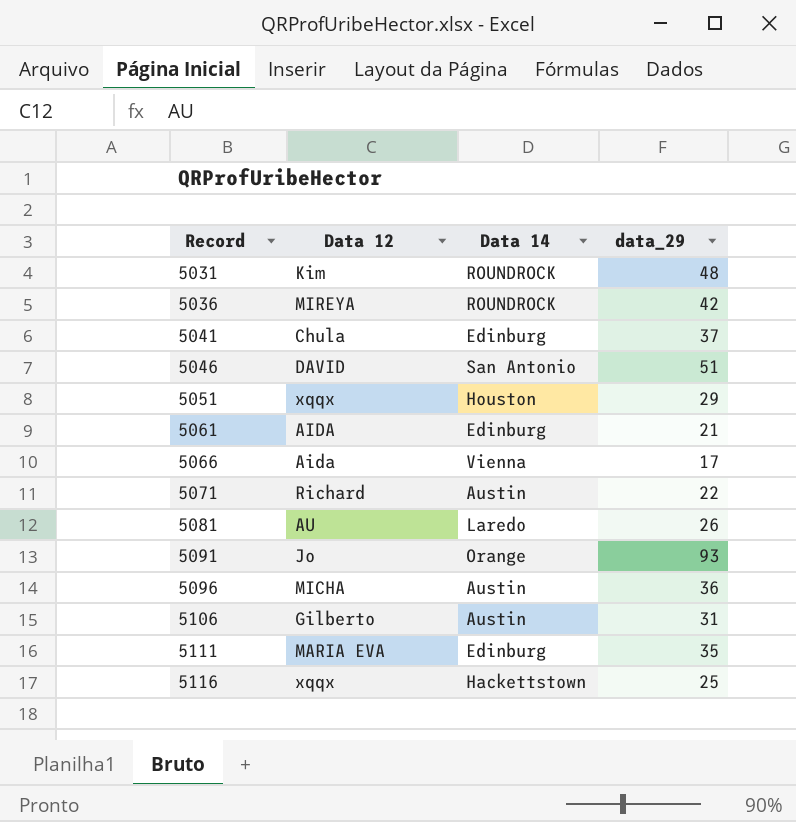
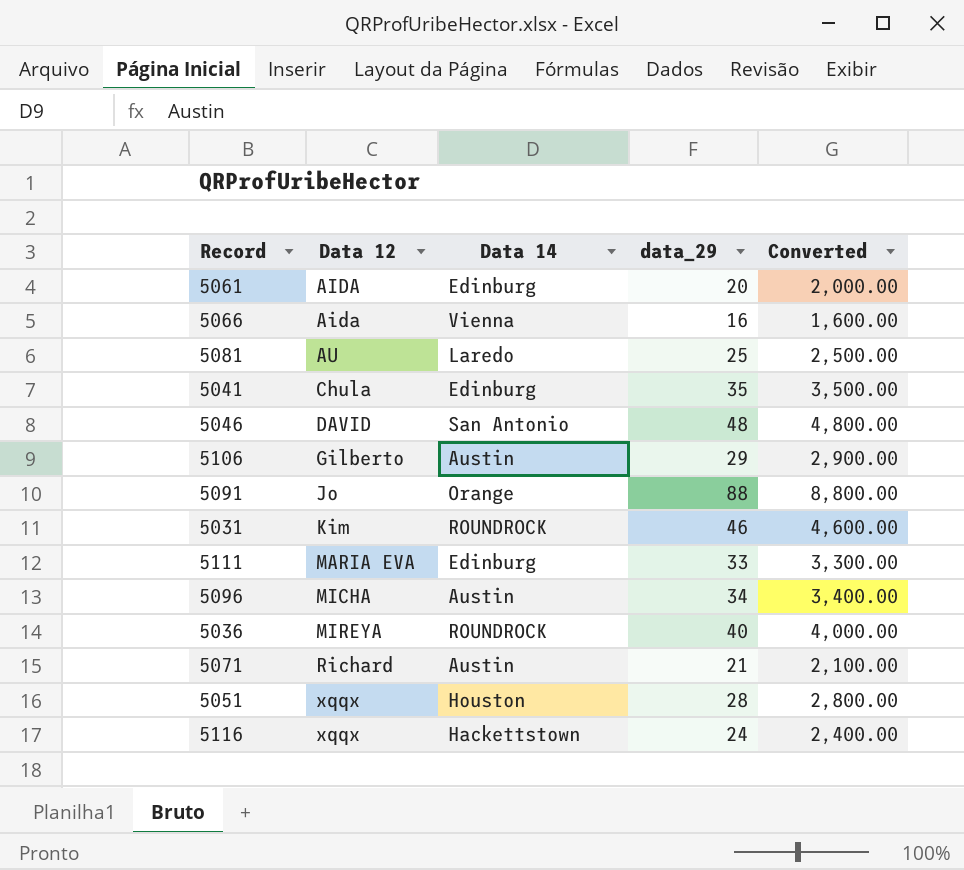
row order: Record ascending -> Data 12 ascending
column Converted | formula: none -> [data_29] * 100
5061 | data_29: 21 -> 20
5066 | data_29: 17 -> 16
5081 | data_29: 26 -> 25
5041 | data_29: 37 -> 35
5046 | data_29: 51 -> 48
5106 | data_29: 31 -> 29
5091 | data_29: 93 -> 88
5031 | data_29: 48 -> 46
5111 | data_29: 35 -> 33
5096 | data_29: 36 -> 34
5036 | data_29: 42 -> 40
5071 | data_29: 22 -> 21
5051 | data_29: 29 -> 28
5116 | data_29: 25 -> 24

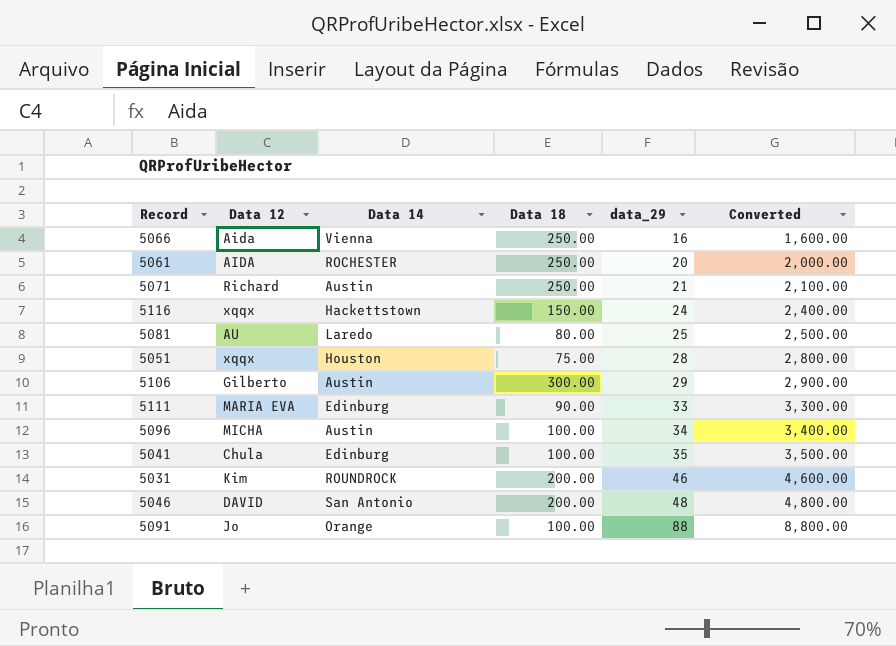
row order: Data 12 ascending -> data_29 ascending
column Data 18 | position: none -> 4
row 5036: MIREYA | ROUNDROCK | 40 | 4,000.00 -> none
5061 | Data 14: Edinburg -> ROCHESTER

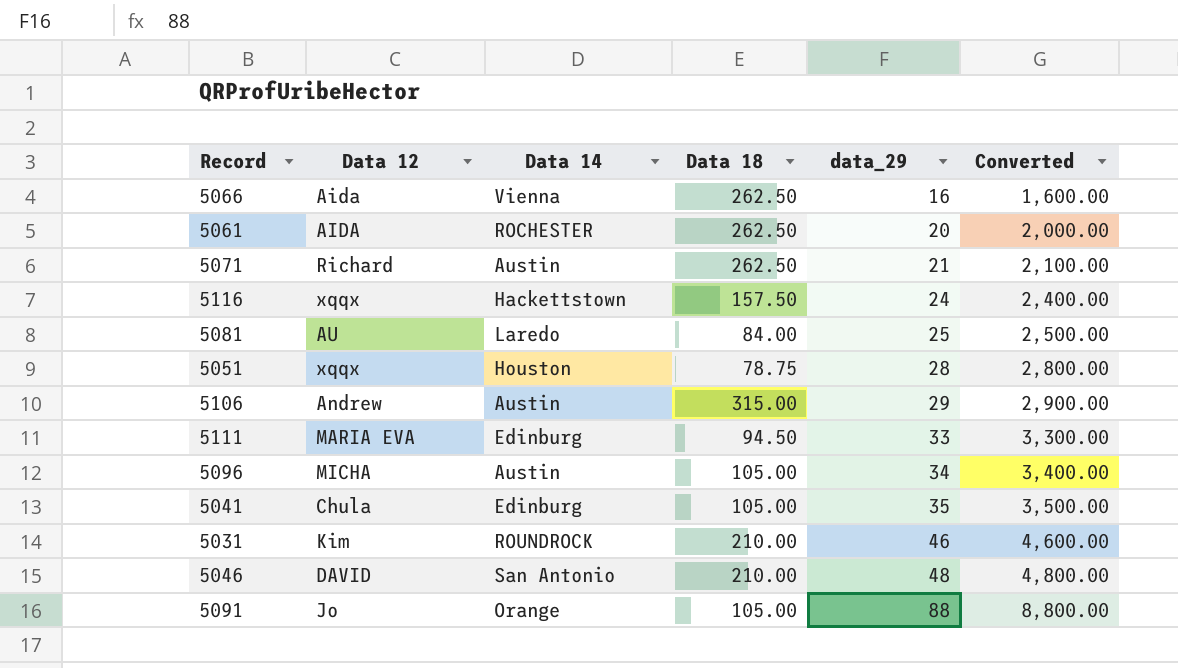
5066 | Data 18: 250.00 -> 262.50
5061 | Data 18: 250.00 -> 262.50
5071 | Data 18: 250.00 -> 262.50
5116 | Data 18: 150.00 -> 157.50
5081 | Data 18: 80.00 -> 84.00
5051 | Data 18: 75.00 -> 78.75
5106 | Data 12: Gilberto -> Andrew
5106 | Data 18: 300.00 -> 315.00
5111 | Data 18: 90.00 -> 94.50
5096 | Data 18: 100.00 -> 105.00
5041 | Data 18: 100.00 -> 105.00
5031 | Data 18: 200.00 -> 210.00
5046 | Data 18: 200.00 -> 210.00
5091 | Data 18: 100.00 -> 105.00

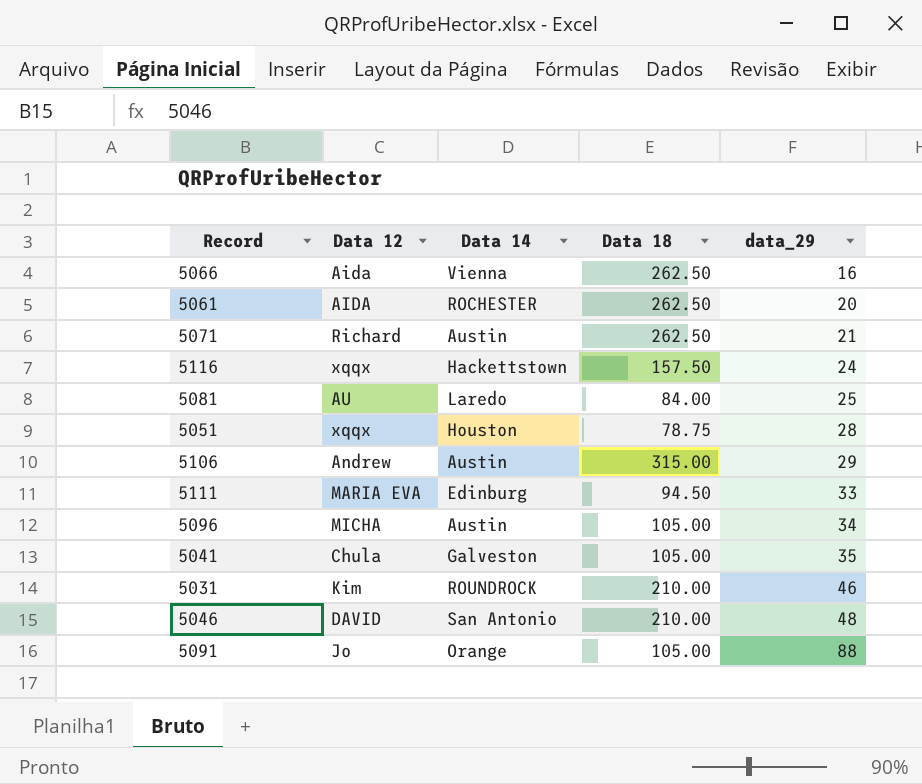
column Converted | formula: [data_29] * 100 -> none
5041 | Data 14: Edinburg -> Galveston

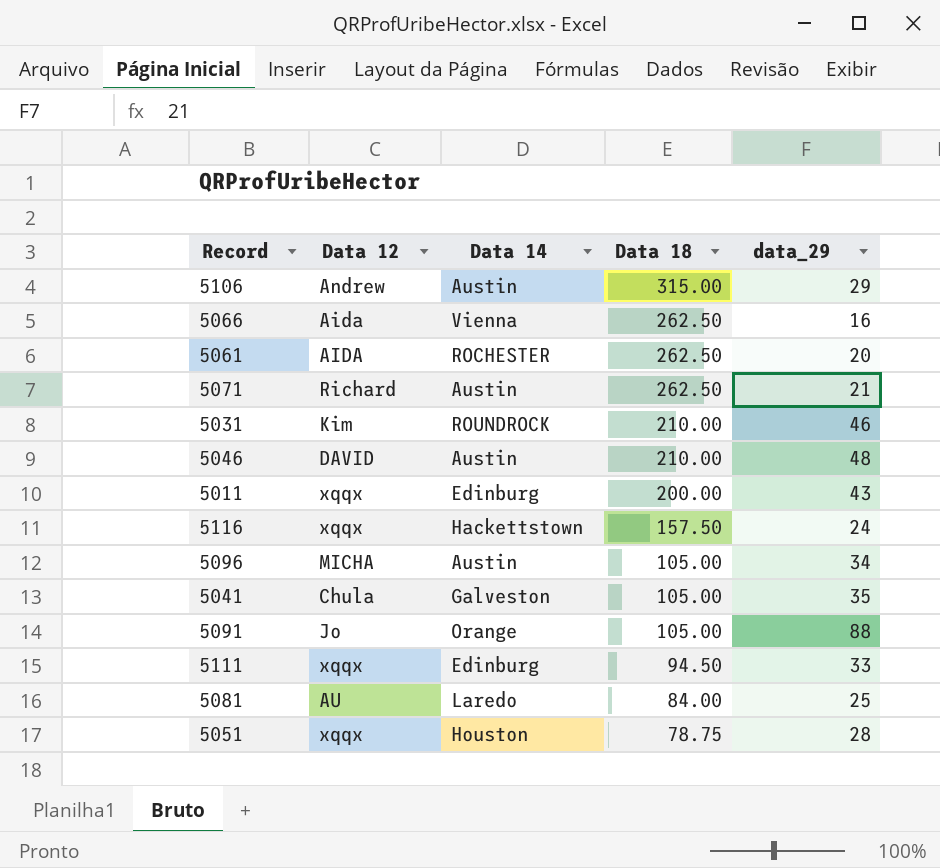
row order: data_29 ascending -> Data 18 descending
5046 | Data 14: San Antonio -> Austin
row 5011: none -> xqqx | Edinburg | 200.00 | 43
5111 | Data 12: MARIA EVA -> xqqx

